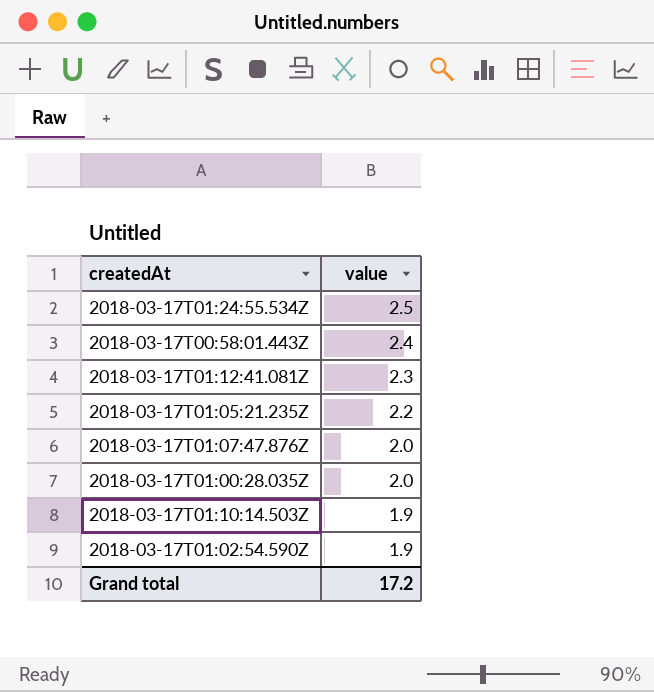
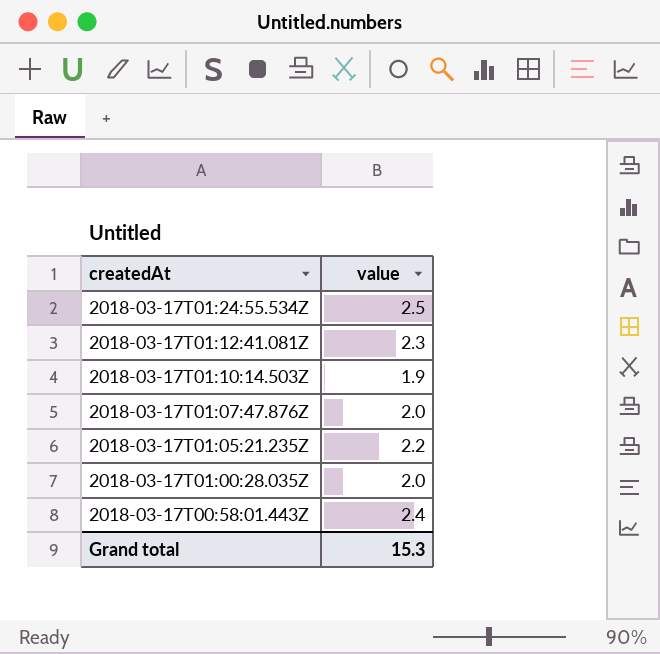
row order: value descending -> createdAt descending
row 2018-03-17T01:02:54.590Z: 1.9 -> none
Grand total | value: 17.2 -> 15.3

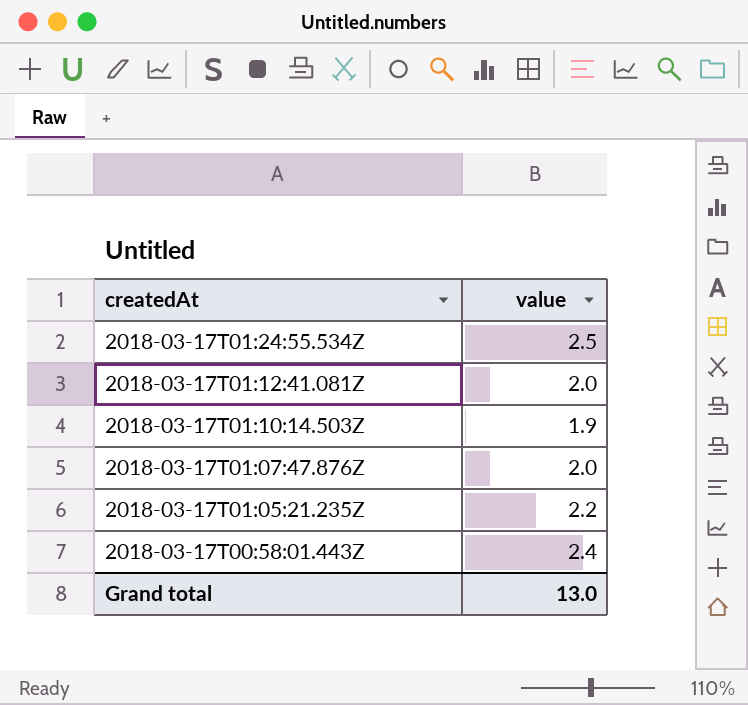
row 2018-03-17T01:00:28.035Z: 2.0 -> none
2018-03-17T01:12:41.081Z | value: 2.3 -> 2.0
Grand total | value: 15.3 -> 13.0

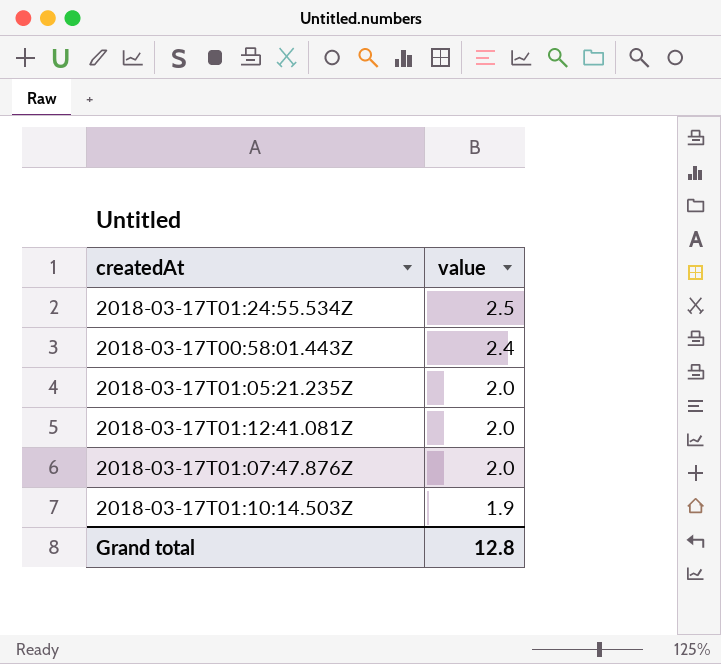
row order: createdAt descending -> value descending
2018-03-17T01:05:21.235Z | value: 2.2 -> 2.0
Grand total | value: 13.0 -> 12.8

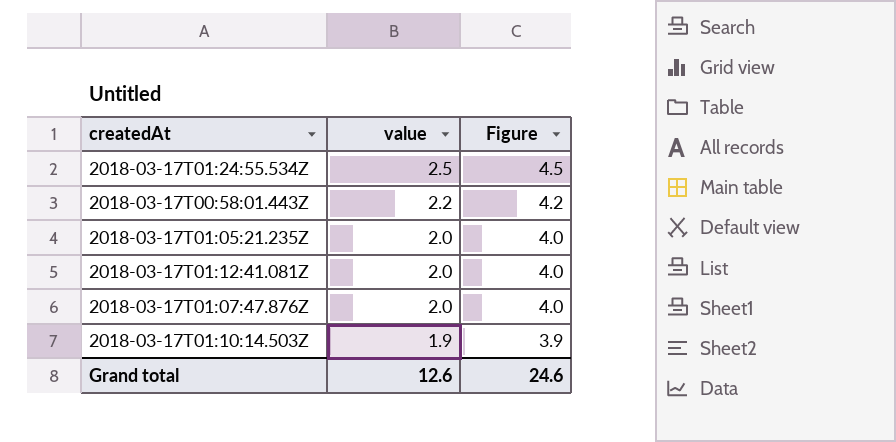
column Figure | formula: none -> [value] + 2
2018-03-17T00:58:01.443Z | value: 2.4 -> 2.2
Grand total | value: 12.8 -> 12.6

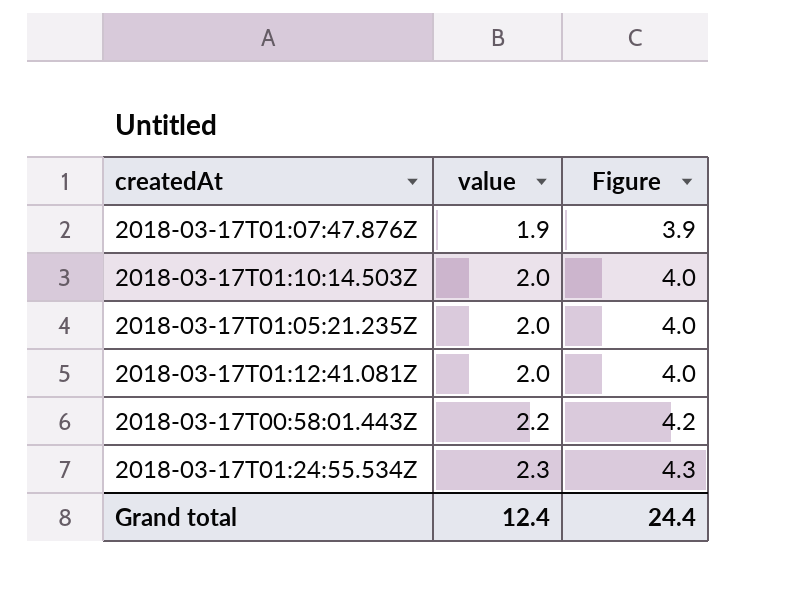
row order: value descending -> value ascending
2018-03-17T01:07:47.876Z | value: 2.0 -> 1.9
2018-03-17T01:07:47.876Z | Figure: 4.0 -> 3.9
2018-03-17T01:10:14.503Z | value: 1.9 -> 2.0
2018-03-17T01:10:14.503Z | Figure: 3.9 -> 4.0
2018-03-17T01:24:55.534Z | value: 2.5 -> 2.3
2018-03-17T01:24:55.534Z | Figure: 4.5 -> 4.3
Grand total | value: 12.6 -> 12.4
Grand total | Figure: 24.6 -> 24.4

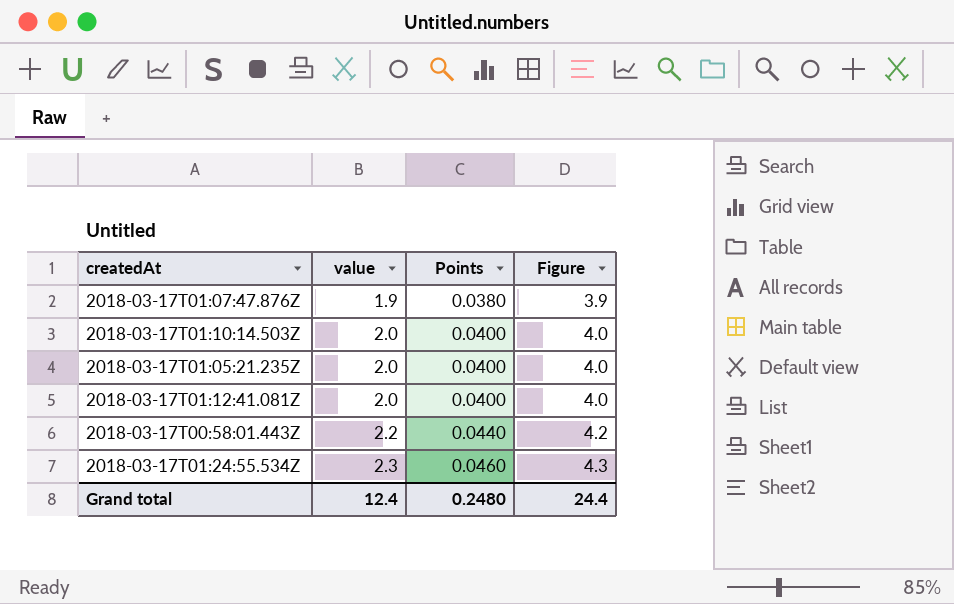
column Points | formula: none -> [value] * 0.02

